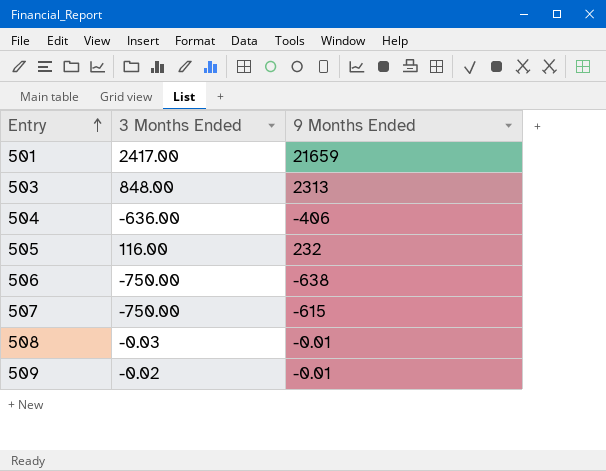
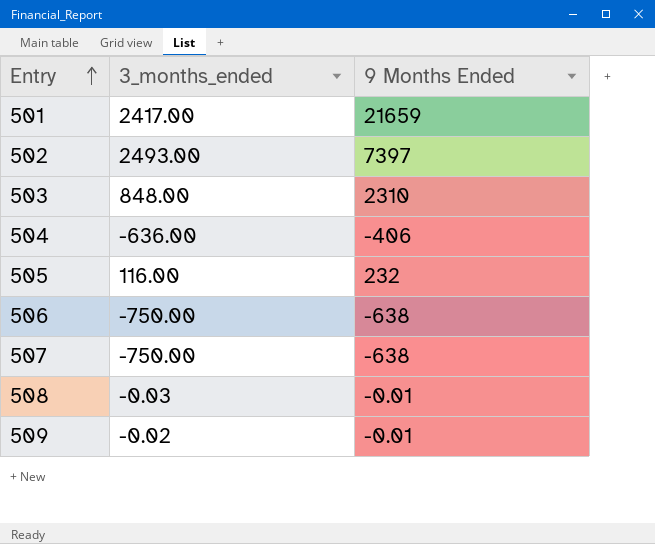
column name: 3 Months Ended -> 3_months_ended
row 502: none -> 2493.00 | 7397
503 | 9 Months Ended: 2313 -> 2310
507 | 9 Months Ended: -615 -> -638

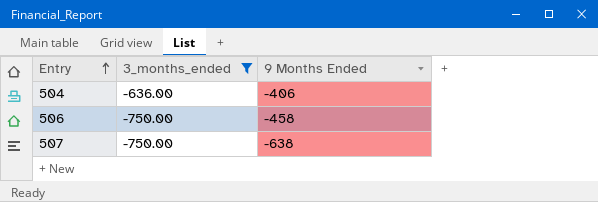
filter: none -> 3_months_ended <= -636.00
506 | 9 Months Ended: -638 -> -458

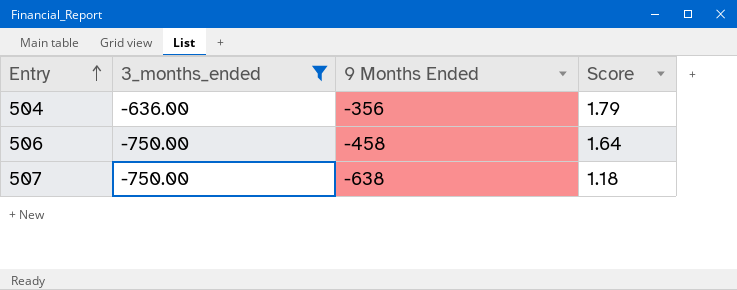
column Score | formula: none -> [3_months_ended] / [9 Months Ended]
504 | 9 Months Ended: -406 -> -356

